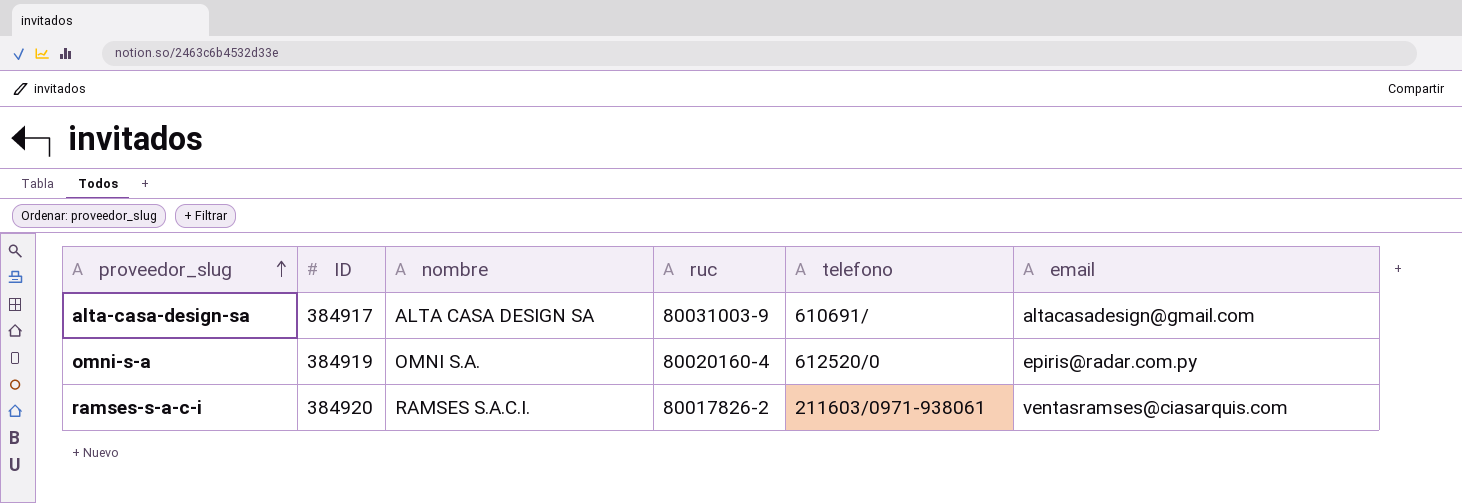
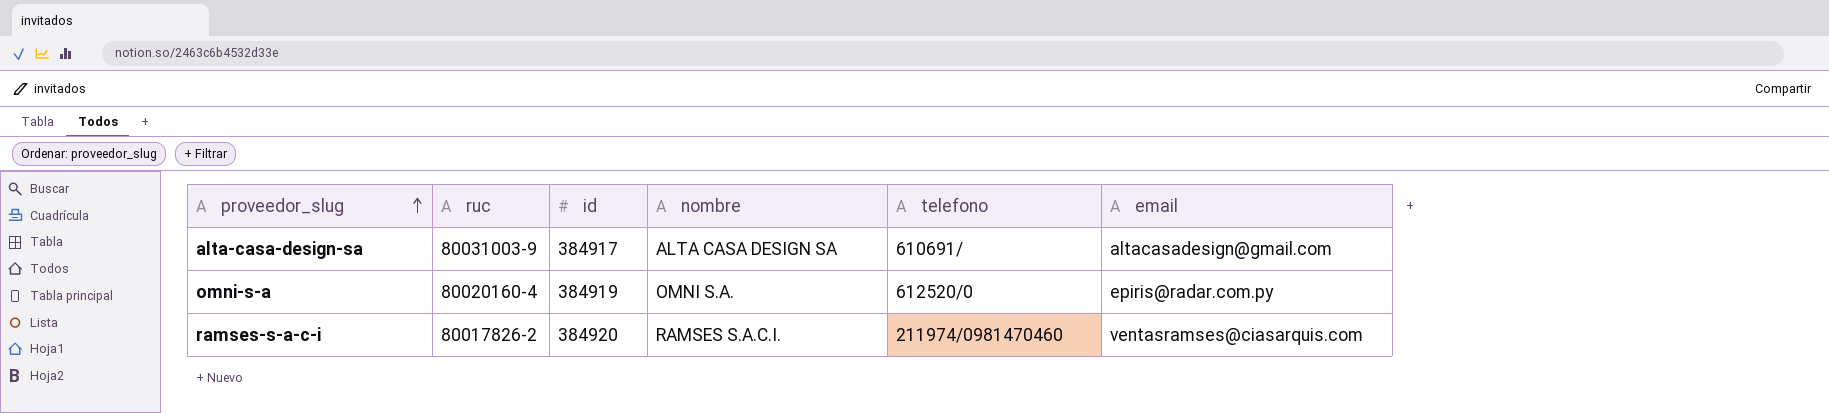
column ruc | position: 4 -> 2
column name: ID -> id
ramses-s-a-c-i | telefono: 211603/0971-938061 -> 211974/0981470460

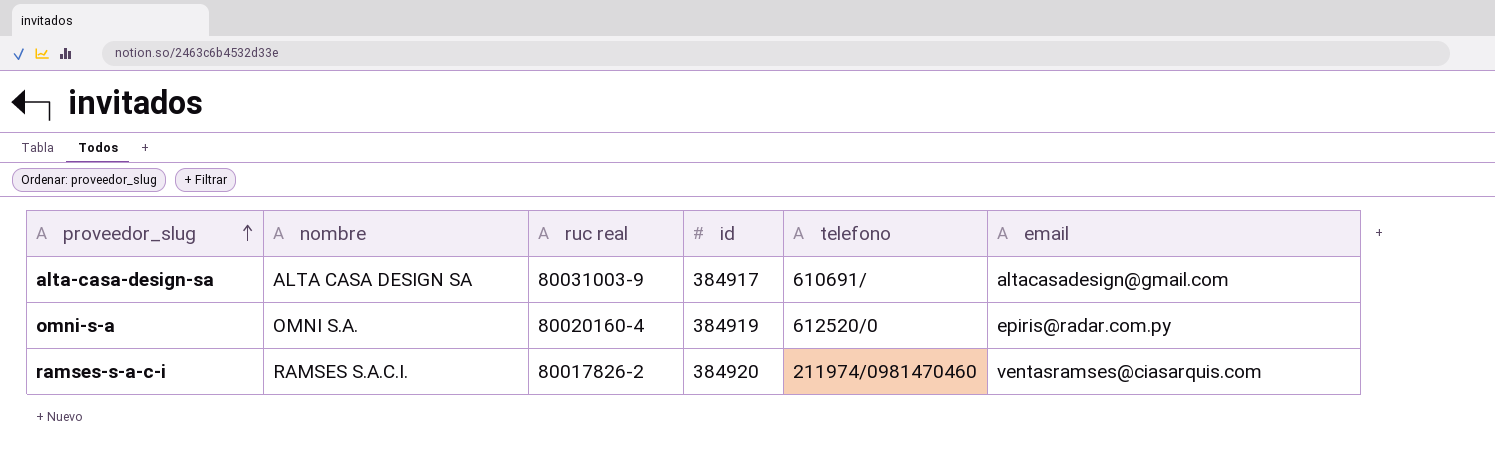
column nombre | position: 4 -> 2
column name: ruc -> ruc real

